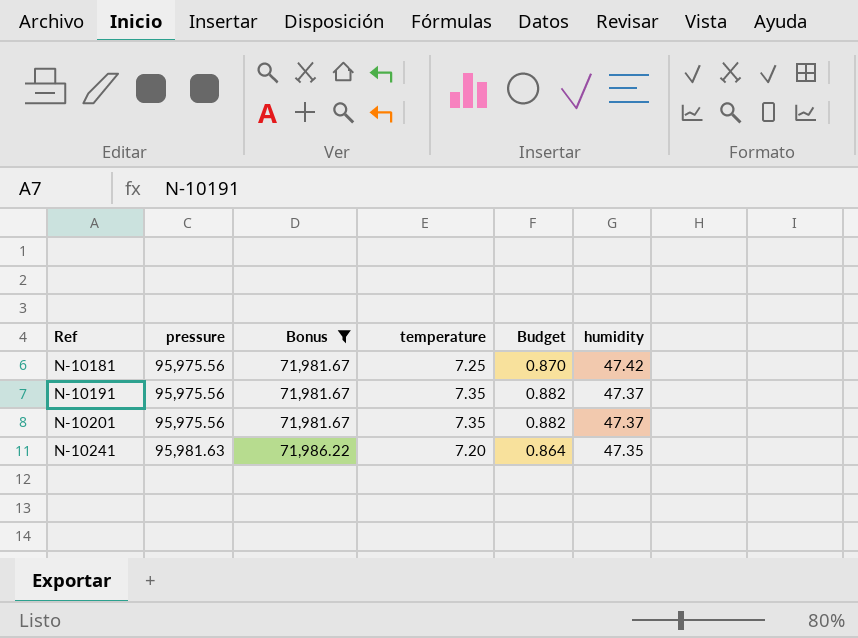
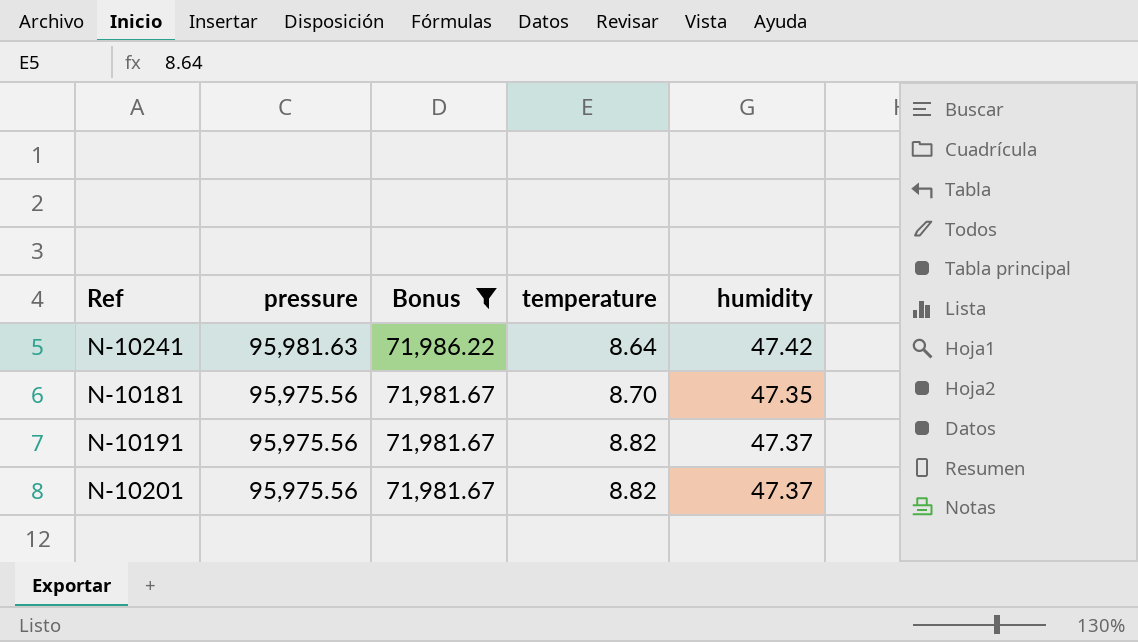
row order: Ref ascending -> pressure descending
column Budget | formula: [temperature] * 0.12 -> none
N-10241 | temperature: 7.20 -> 8.64
N-10241 | humidity: 47.35 -> 47.42
N-10181 | temperature: 7.25 -> 8.70
N-10181 | humidity: 47.42 -> 47.35
N-10191 | temperature: 7.35 -> 8.82
N-10201 | temperature: 7.35 -> 8.82

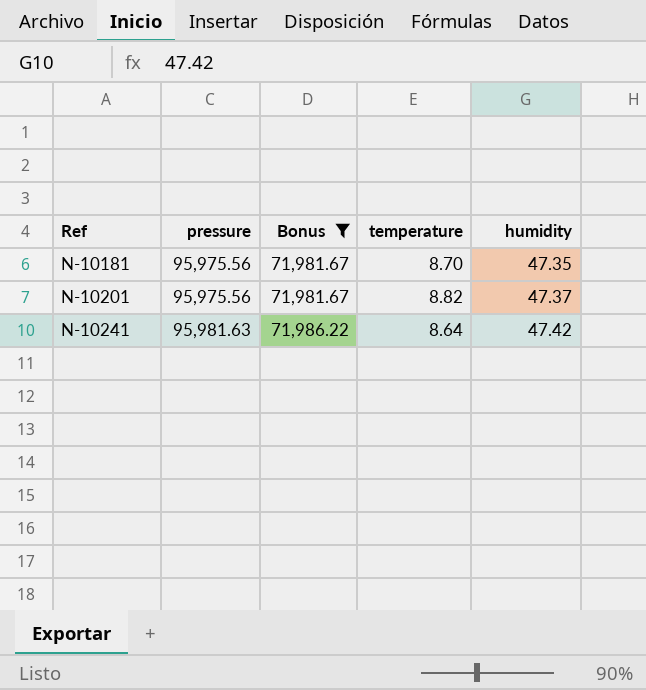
row order: pressure descending -> Ref ascending
row N-10191: 95,975.56 | 71,981.67 | 8.82 | 47.37 -> none

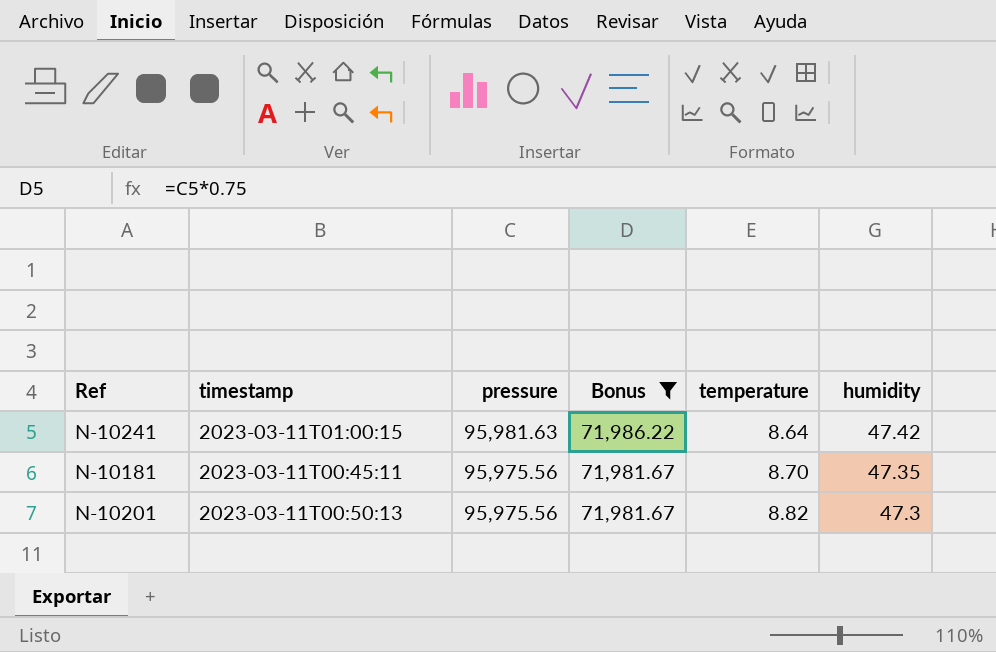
row order: Ref ascending -> pressure descending
column timestamp | position: none -> 2
N-10201 | humidity: 47.37 -> 47.3

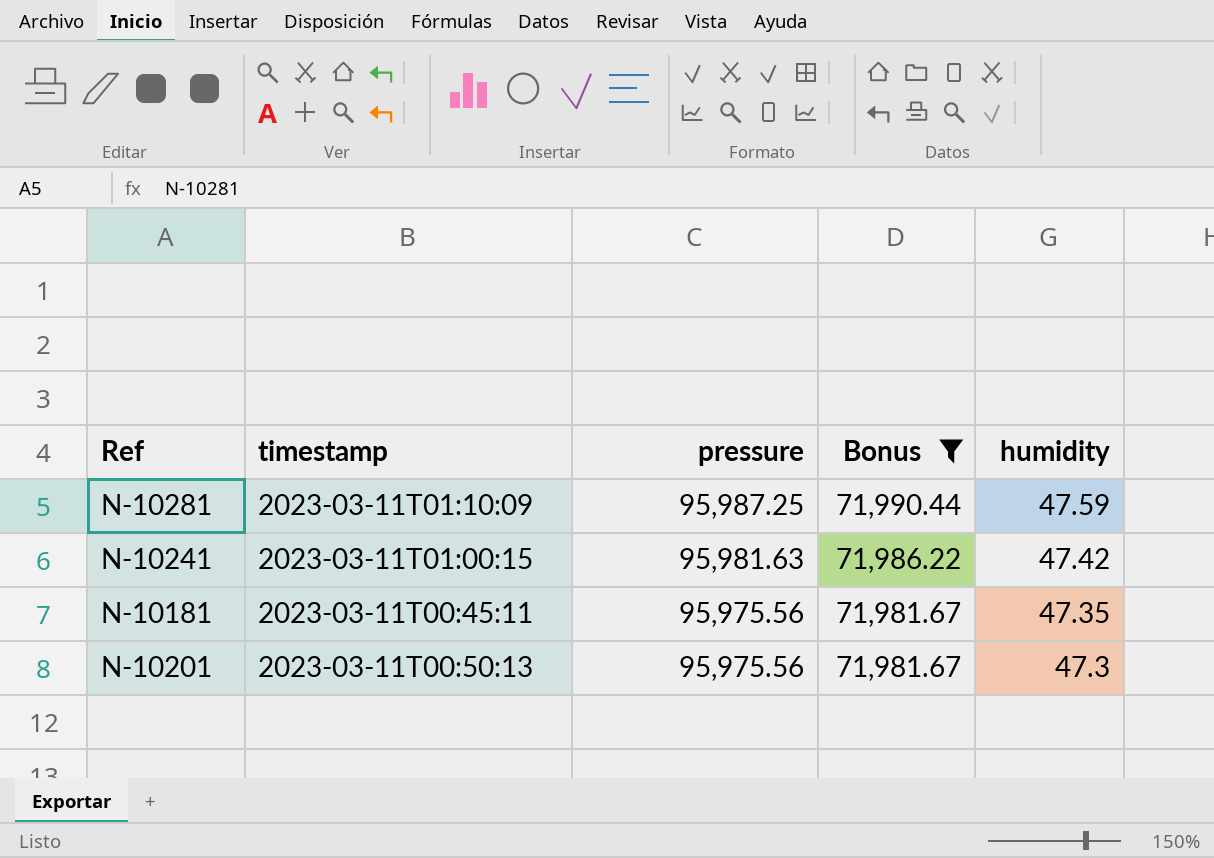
column temperature | position: 5 -> none
row N-10281: none -> 2023-03-11T01:10:09 | 95,987.25 | 71,990.44 | 47.59

